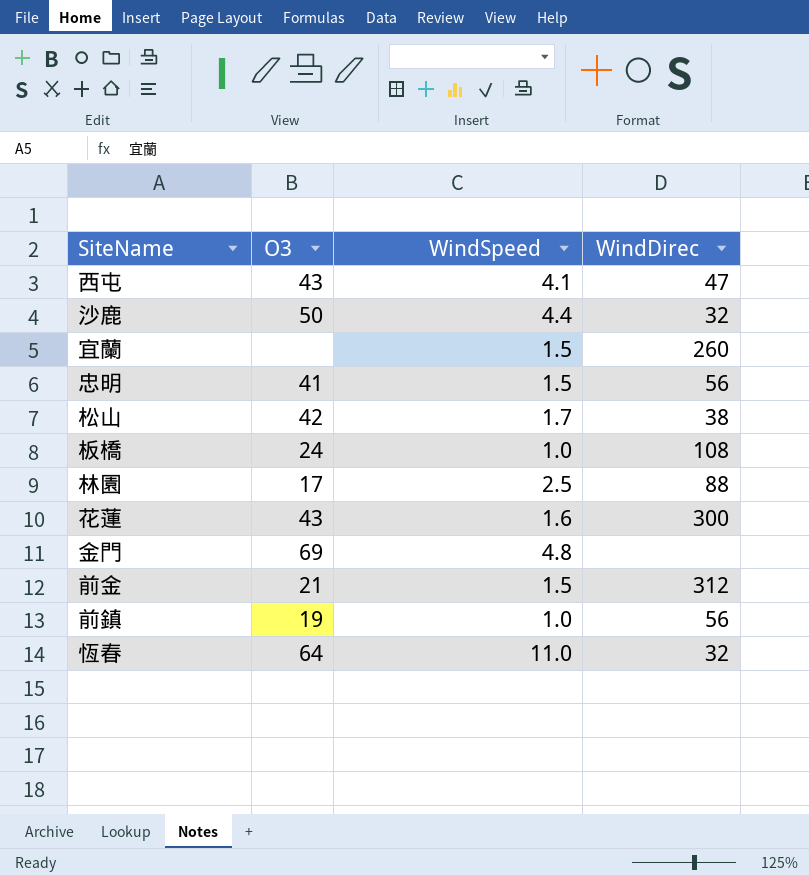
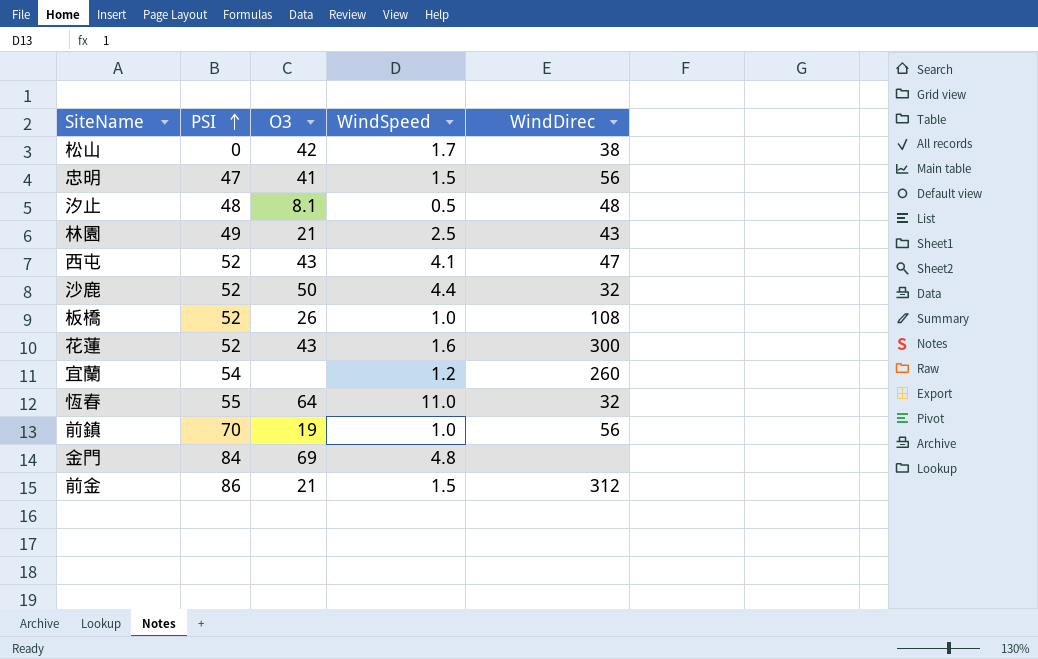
row order: none -> PSI ascending
column PSI | position: none -> 2
row 汐止: none -> 48 | 8.1 | 0.5 | 48
林園 | O3: 17 -> 21
林園 | WindDirec: 88 -> 43
板橋 | O3: 24 -> 26
宜蘭 | WindSpeed: 1.5 -> 1.2

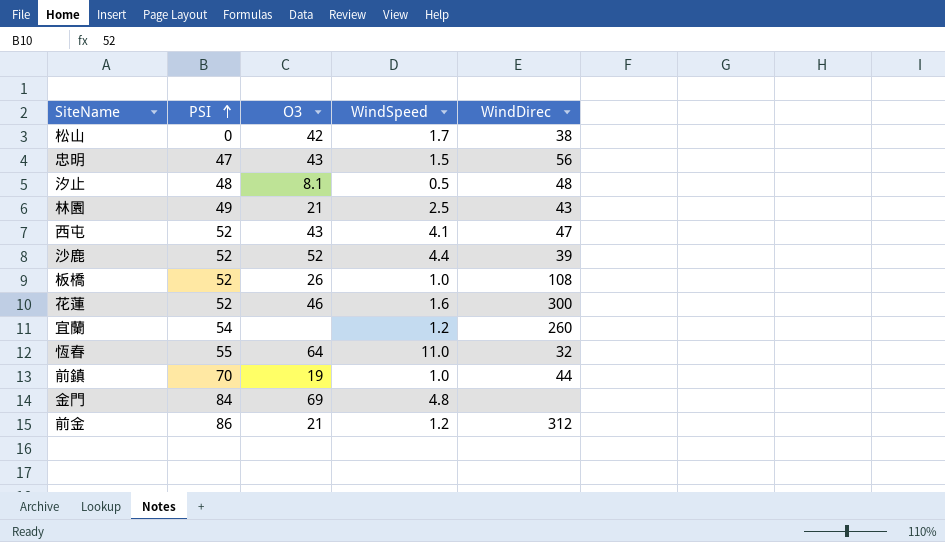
忠明 | O3: 41 -> 43
沙鹿 | O3: 50 -> 52
沙鹿 | WindDirec: 32 -> 39
花蓮 | O3: 43 -> 46
前鎮 | WindDirec: 56 -> 44
前金 | WindSpeed: 1.5 -> 1.2

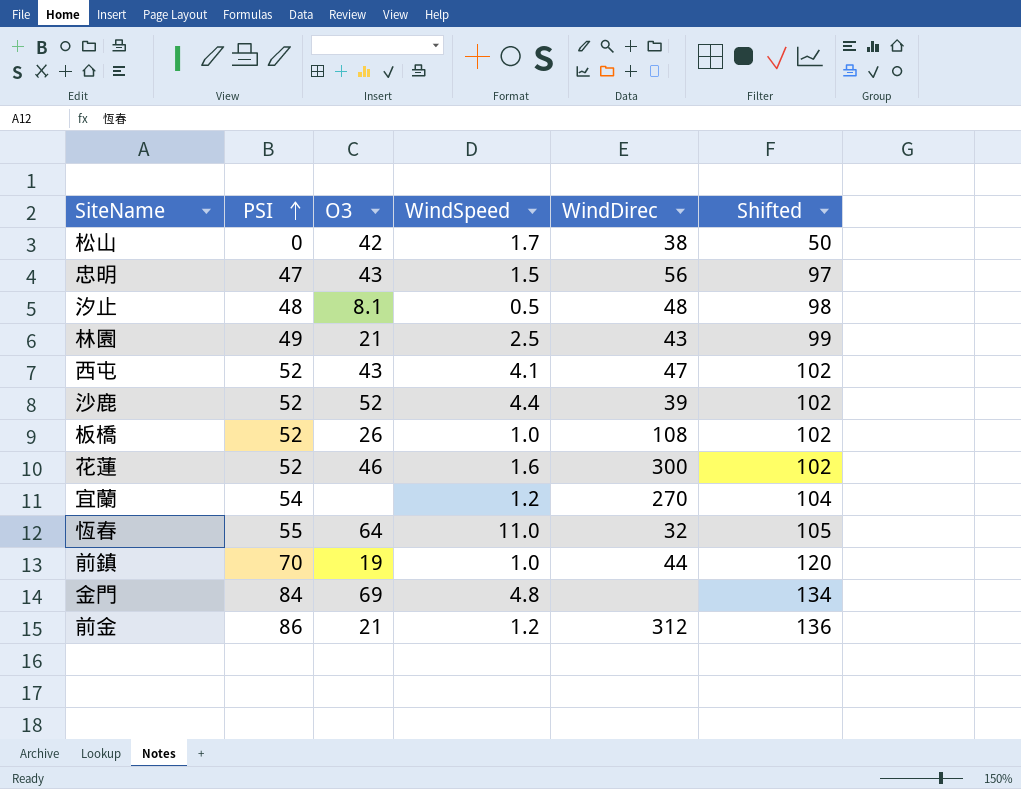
column Shifted | formula: none -> [PSI] + 50
宜蘭 | WindDirec: 260 -> 270

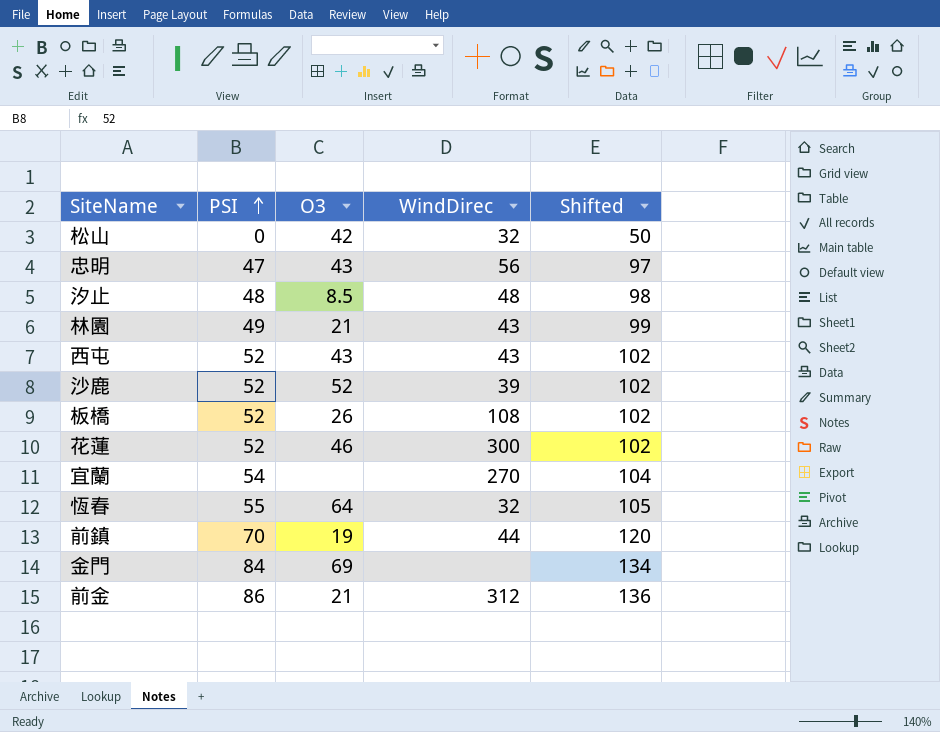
column WindSpeed | position: 4 -> none
松山 | WindDirec: 38 -> 32
汐止 | O3: 8.1 -> 8.5
西屯 | WindDirec: 47 -> 43

